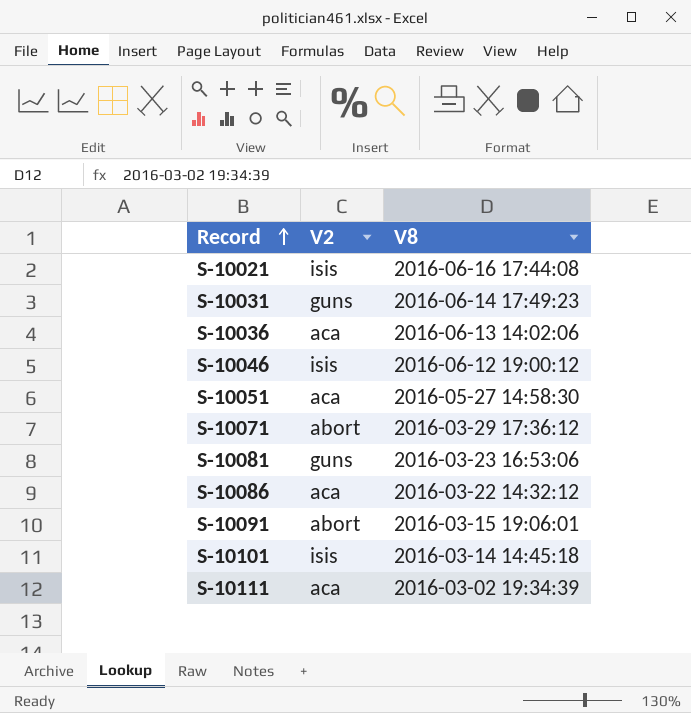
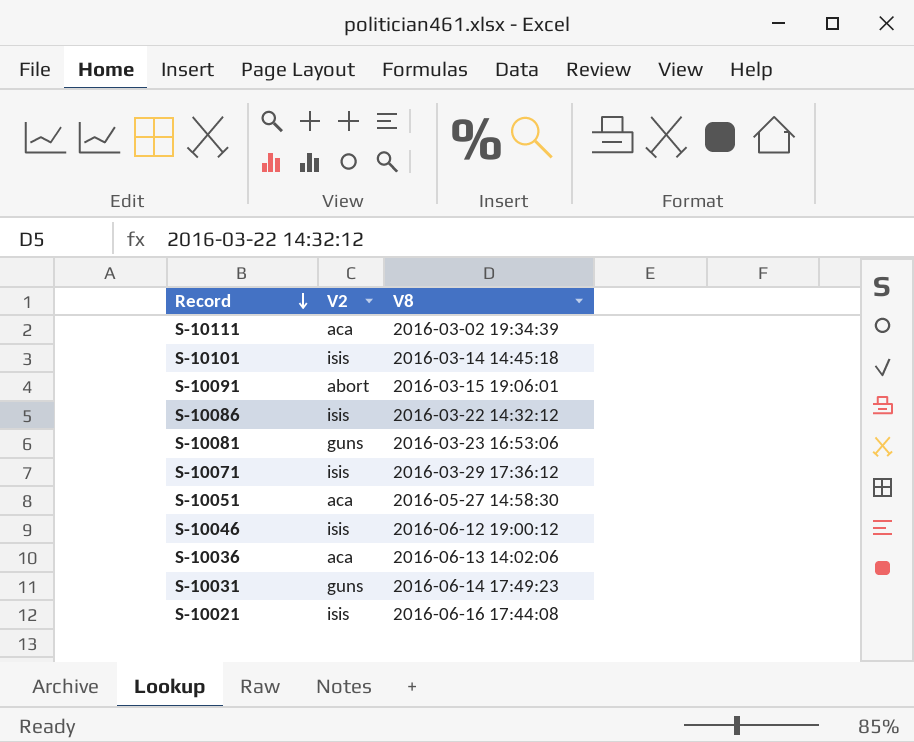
row order: Record ascending -> Record descending
S-10086 | V2: aca -> isis
S-10071 | V2: abort -> isis

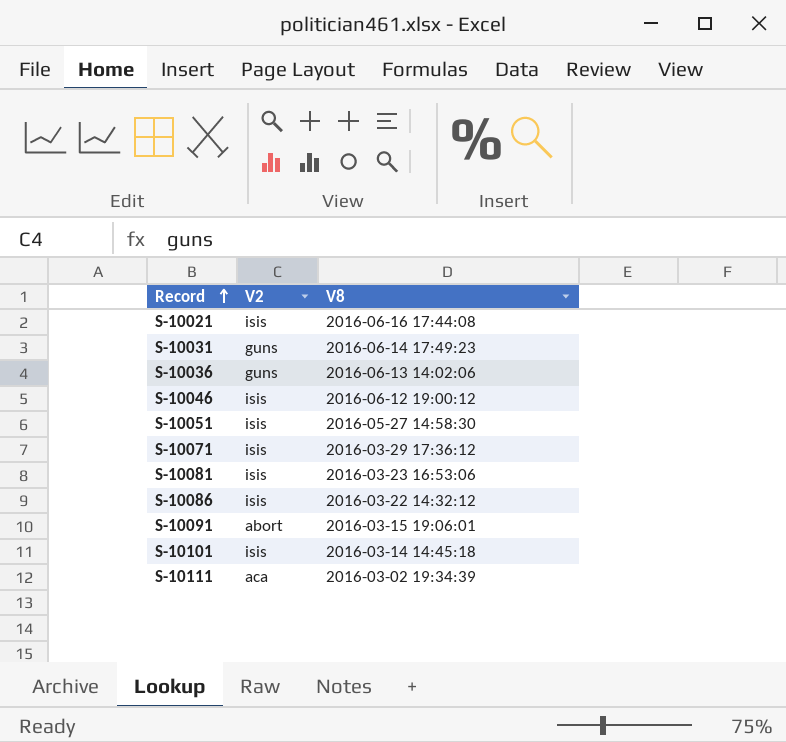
row order: Record descending -> Record ascending
S-10036 | V2: aca -> guns
S-10051 | V2: aca -> isis
S-10081 | V2: guns -> isis

